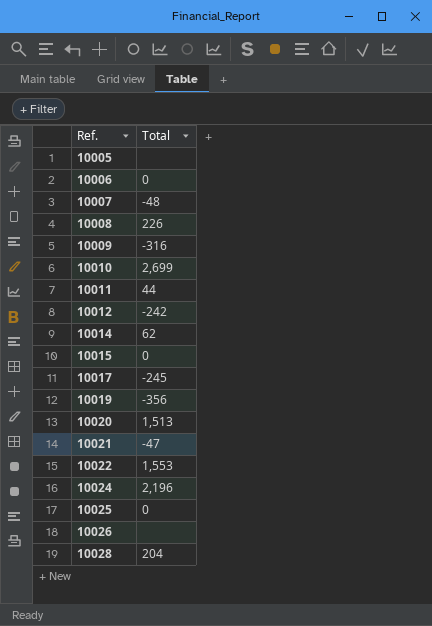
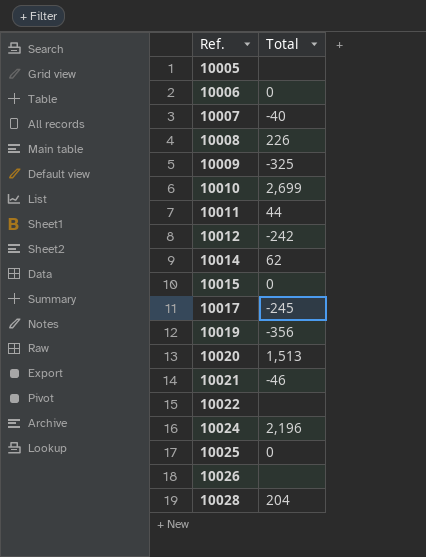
10007 | Total: -48 -> -40
10009 | Total: -316 -> -325
10021 | Total: -47 -> -46
10022 | Total: 1,553 -> none

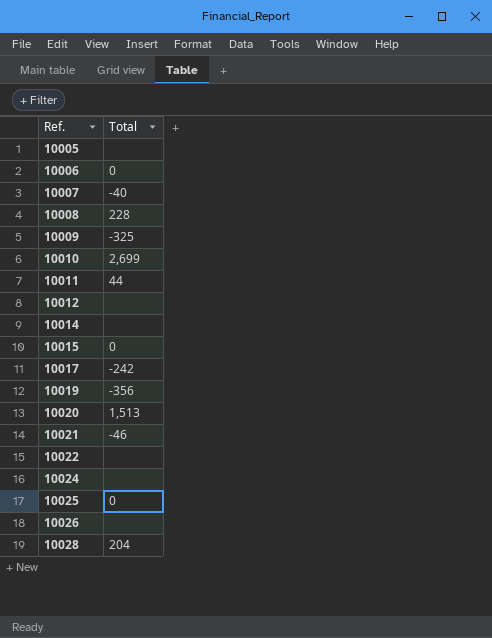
10008 | Total: 226 -> 228
10012 | Total: -242 -> none
10014 | Total: 62 -> none
10017 | Total: -245 -> -242
10024 | Total: 2,196 -> none

